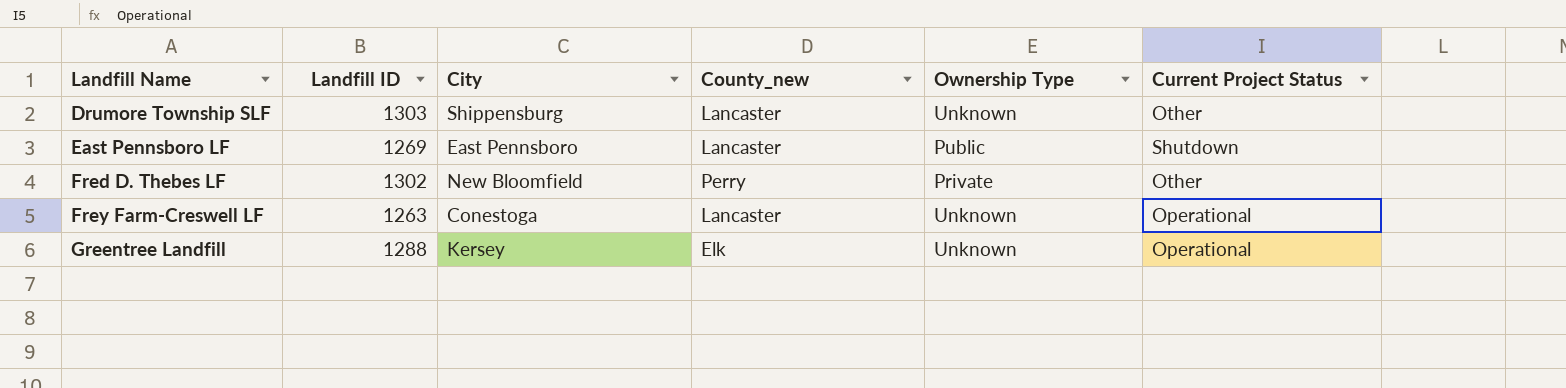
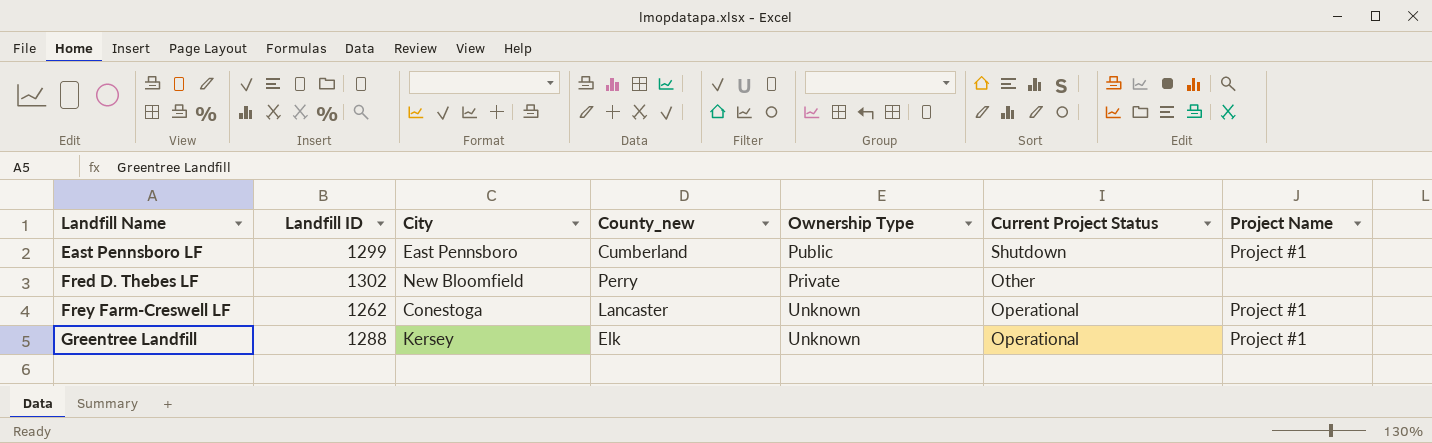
column Project Name | position: none -> 7
row Drumore Township SLF: 1303 | Shippensburg | Lancaster | Unknown | Other -> none
East Pennsboro LF | Landfill ID: 1269 -> 1299
East Pennsboro LF | County_new: Lancaster -> Cumberland
Frey Farm-Creswell LF | Landfill ID: 1263 -> 1262

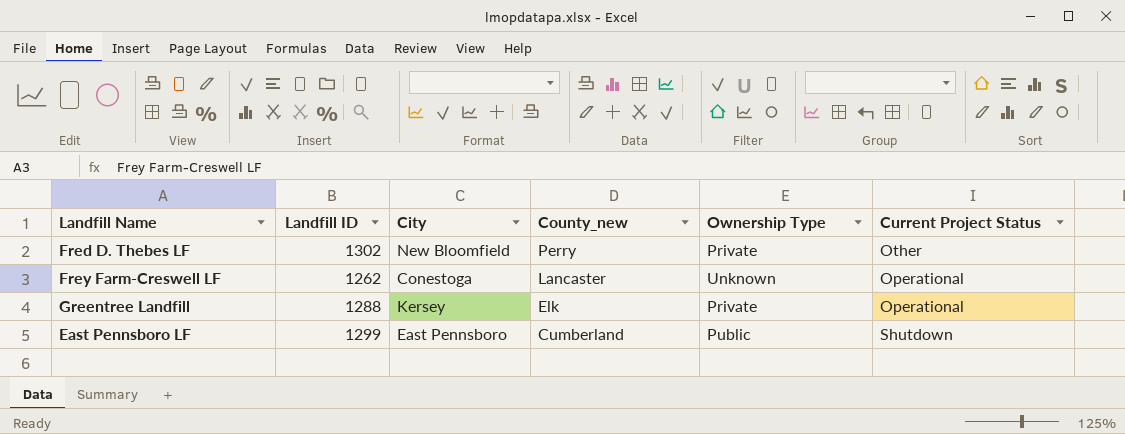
row order: Landfill Name ascending -> County_new descending
column Project Name | position: 7 -> none
Greentree Landfill | Ownership Type: Unknown -> Private

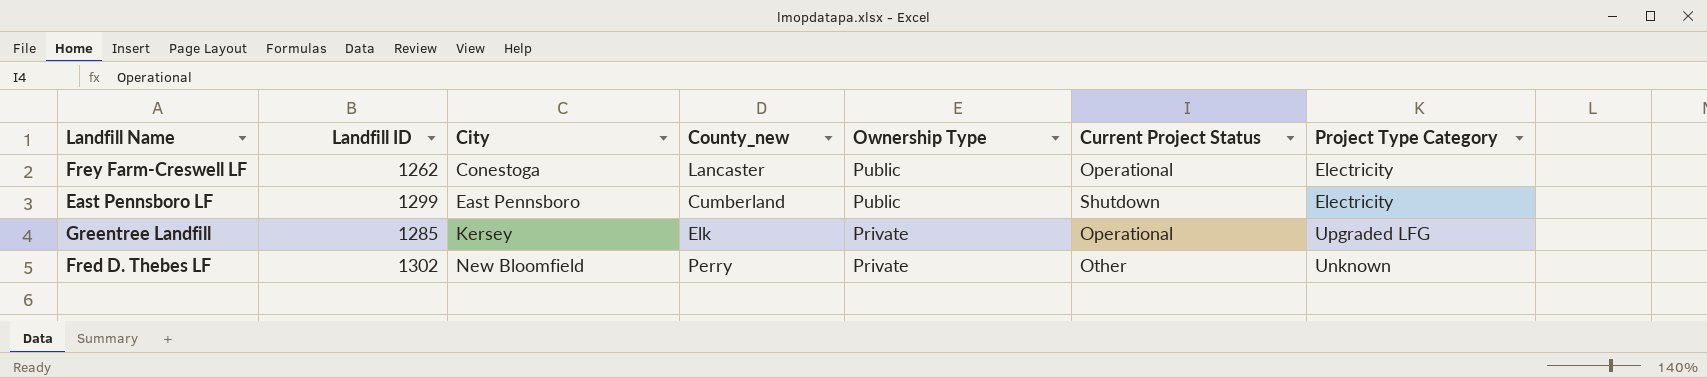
row order: County_new descending -> City ascending
column Project Type Category | position: none -> 7
Frey Farm-Creswell LF | Ownership Type: Unknown -> Public
Greentree Landfill | Landfill ID: 1288 -> 1285

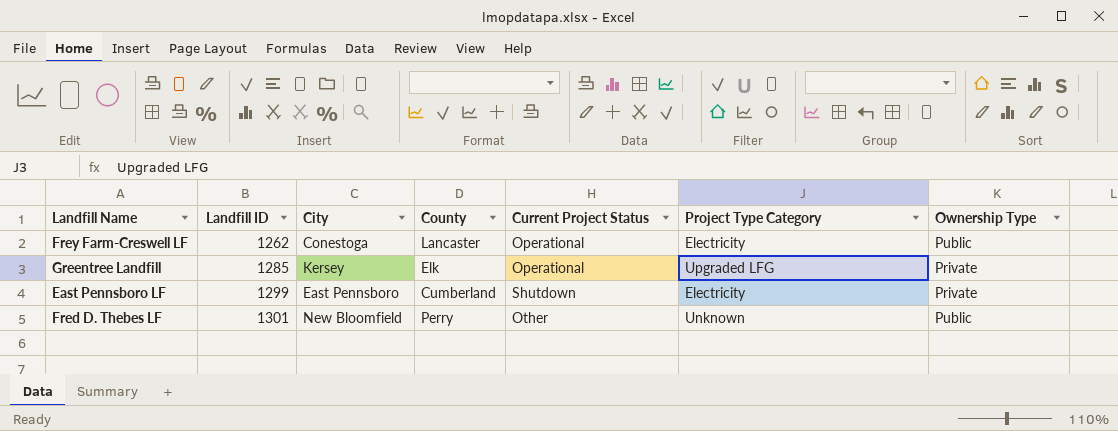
row order: City ascending -> Landfill ID ascending
column name: County_new -> County
column Ownership Type | position: 5 -> 7
East Pennsboro LF | Ownership Type: Public -> Private
Fred D. Thebes LF | Landfill ID: 1302 -> 1301
Fred D. Thebes LF | Ownership Type: Private -> Public

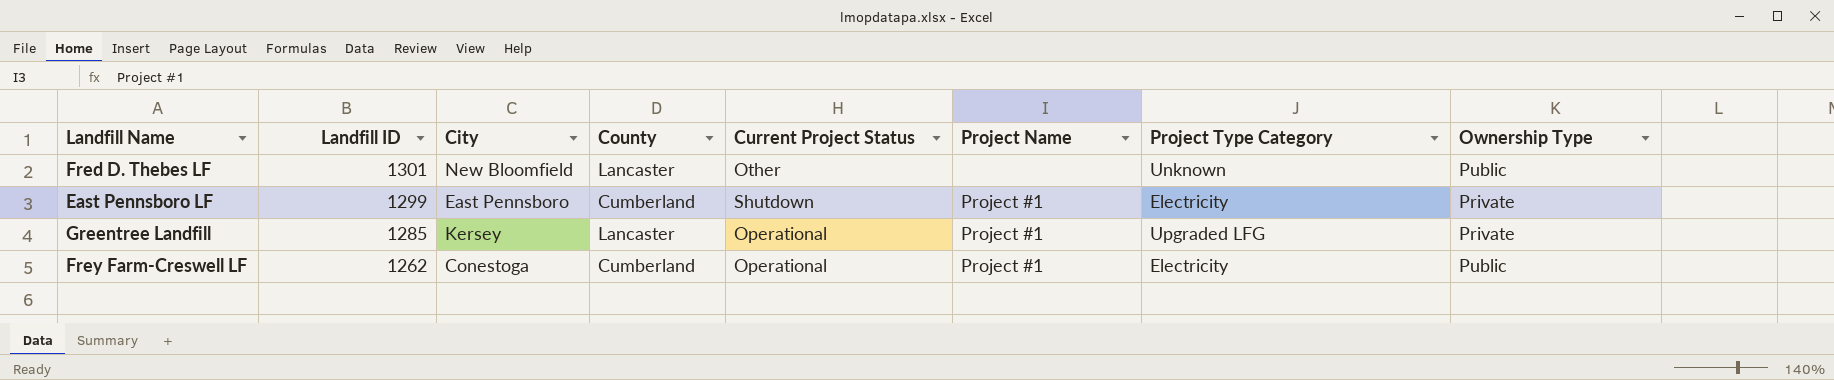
row order: Landfill ID ascending -> Landfill ID descending
column Project Name | position: none -> 6
Fred D. Thebes LF | County: Perry -> Lancaster
Greentree Landfill | County: Elk -> Lancaster
Frey Farm-Creswell LF | County: Lancaster -> Cumberland

